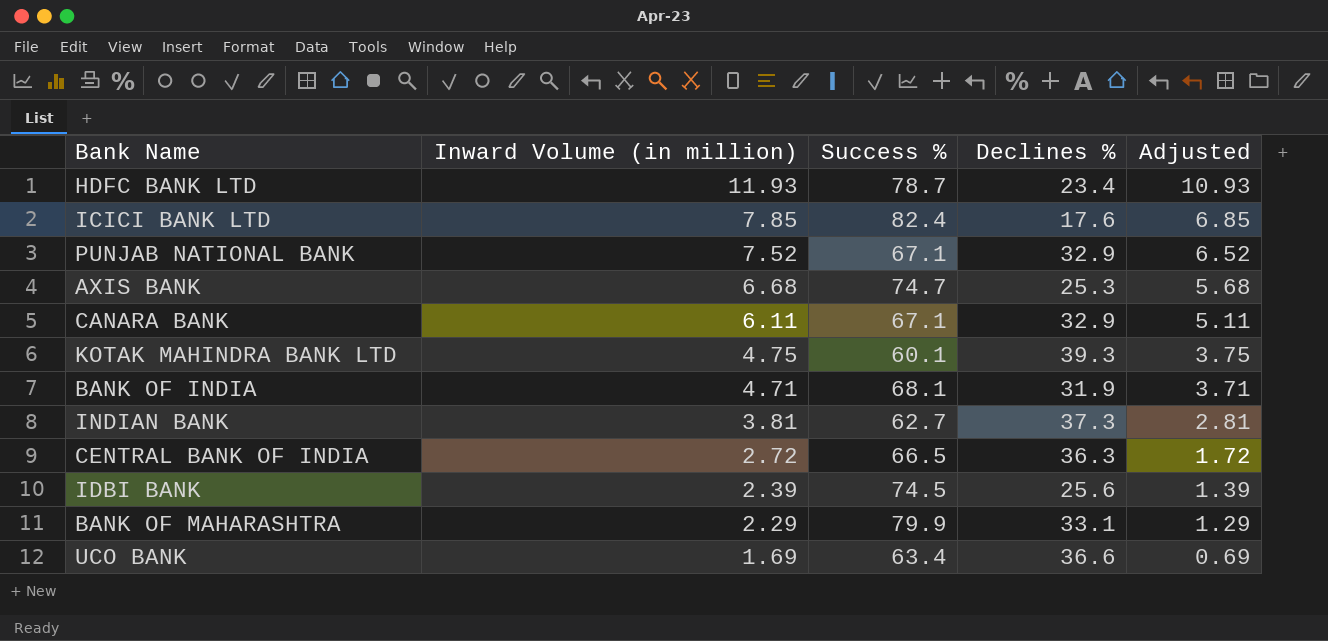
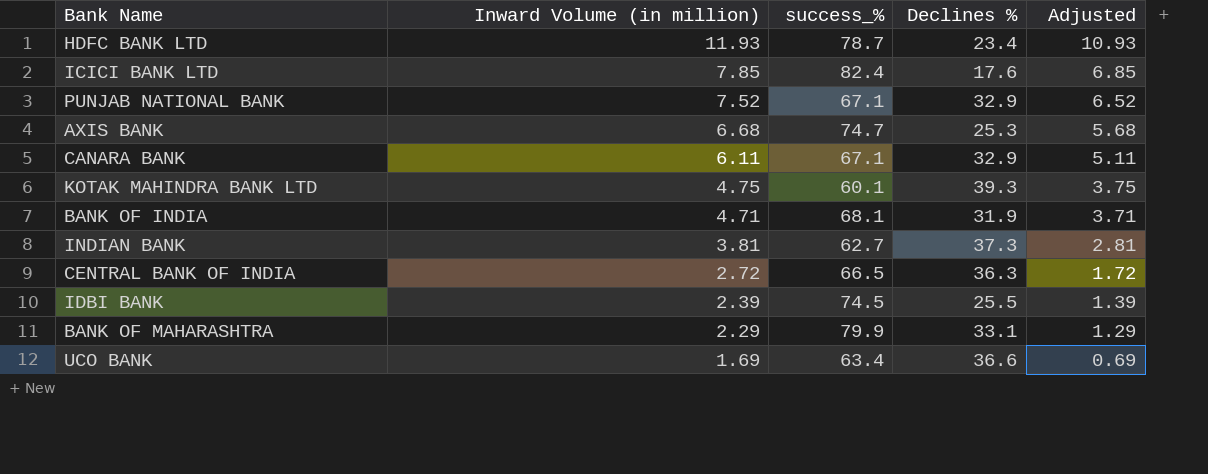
column name: Success % -> success_%
IDBI BANK | Declines %: 25.6 -> 25.5

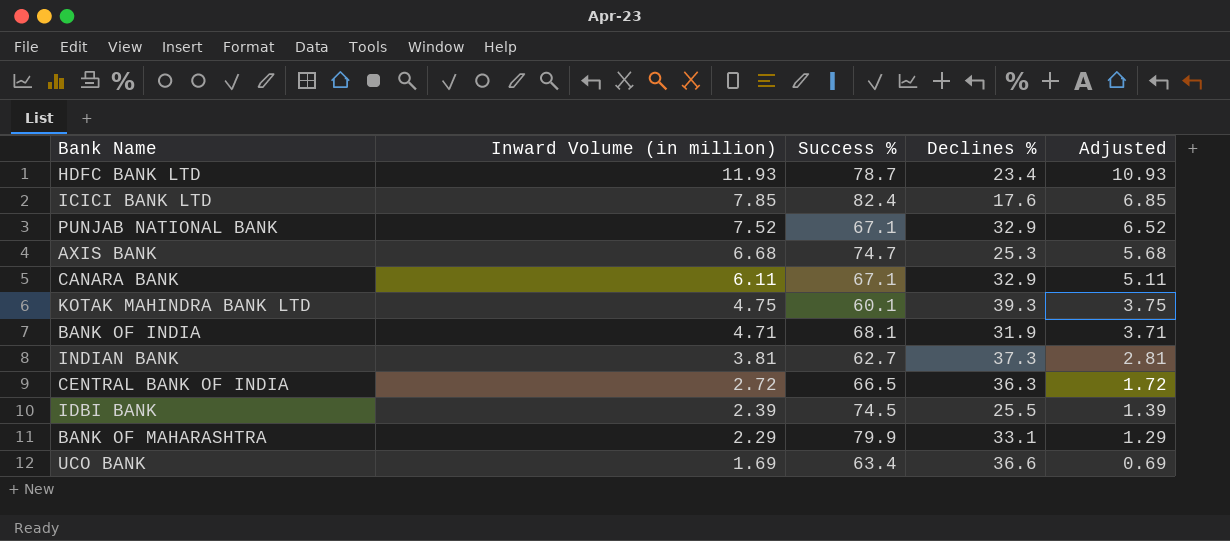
column name: success_% -> Success %

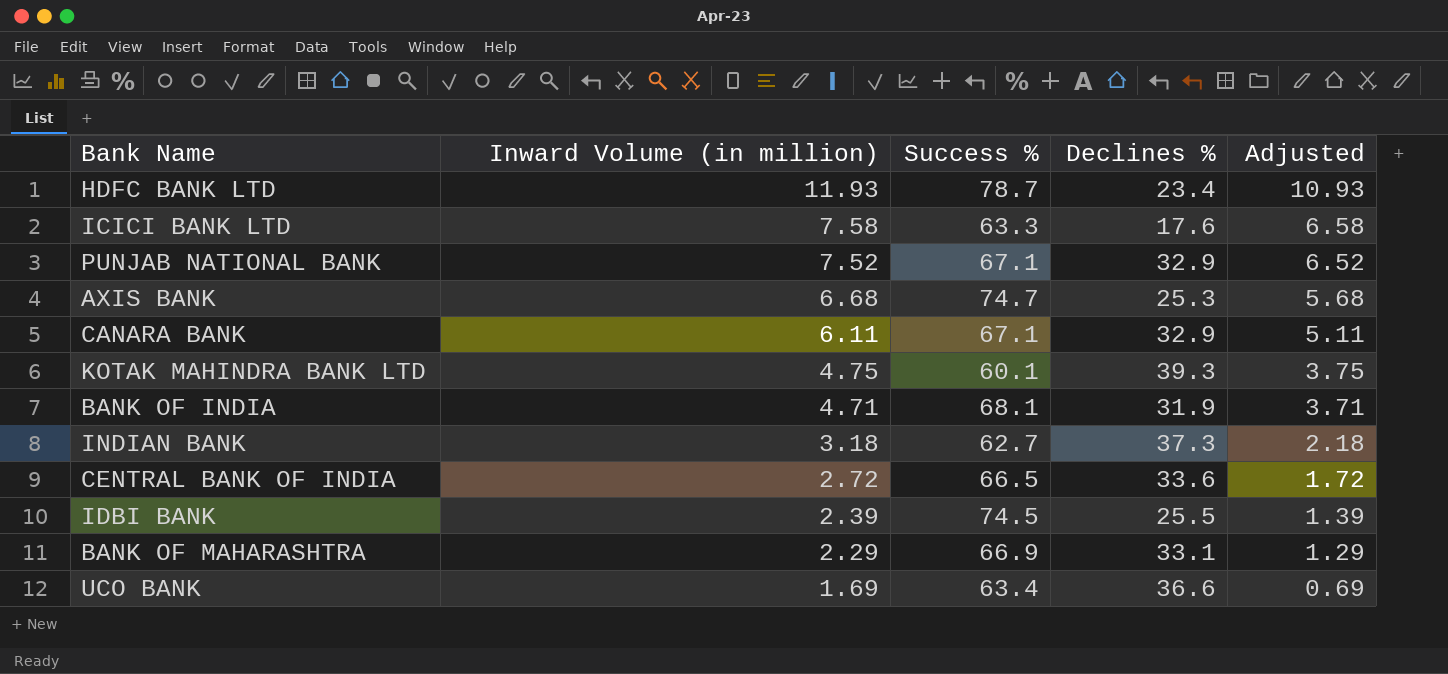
ICICI BANK LTD | Inward Volume (in million): 7.85 -> 7.58
ICICI BANK LTD | Success %: 82.4 -> 63.3
ICICI BANK LTD | Adjusted: 6.85 -> 6.58
INDIAN BANK | Inward Volume (in million): 3.81 -> 3.18
INDIAN BANK | Adjusted: 2.81 -> 2.18
CENTRAL BANK OF INDIA | Declines %: 36.3 -> 33.6
BANK OF MAHARASHTRA | Success %: 79.9 -> 66.9

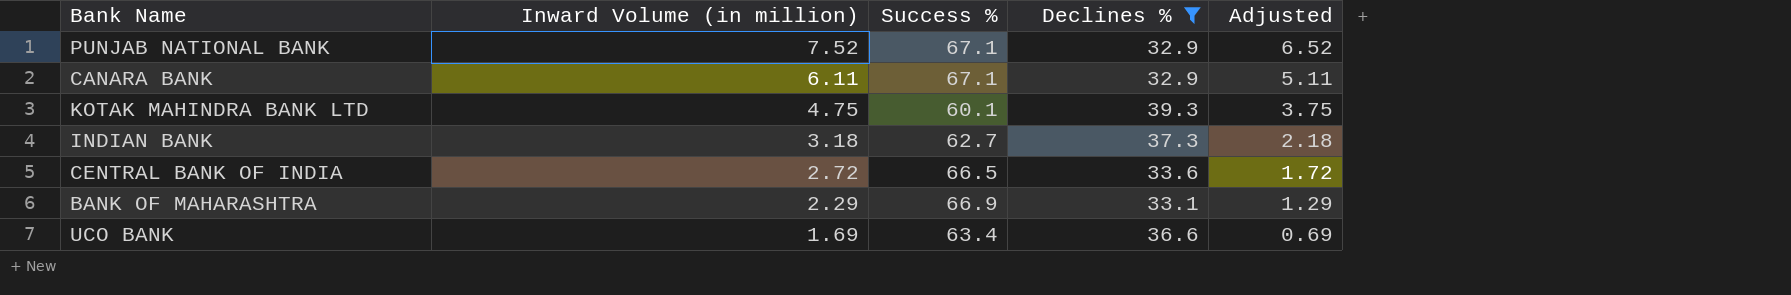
filter: none -> Declines % >= 32.9

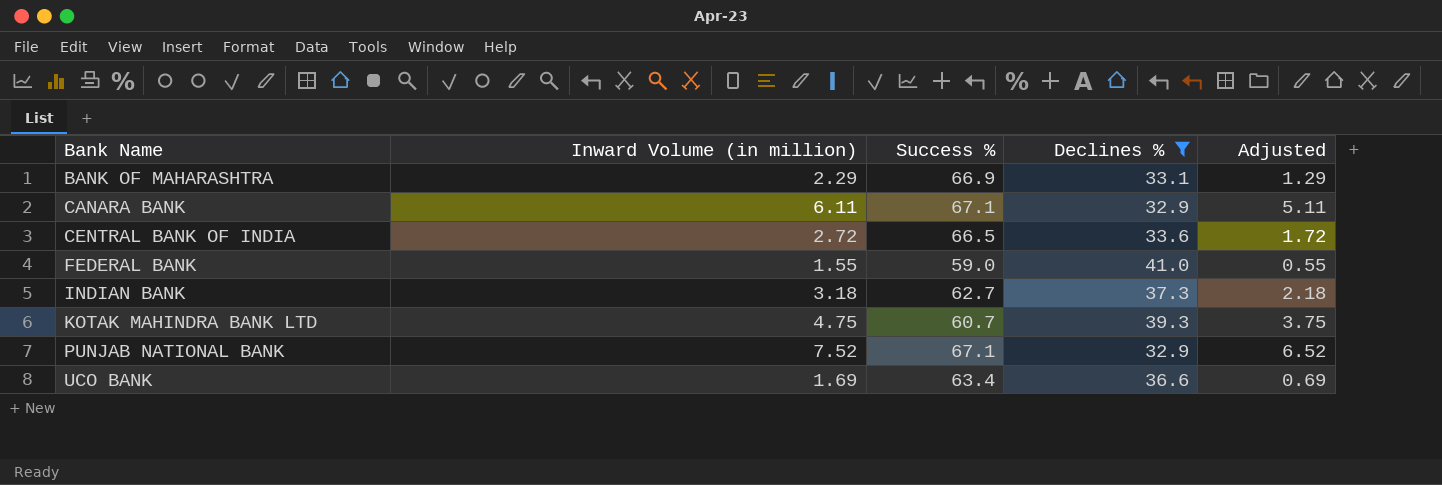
row order: Inward Volume (in million) descending -> Bank Name ascending
row FEDERAL BANK: none -> 1.55 | 59.0 | 41.0 | 0.55
KOTAK MAHINDRA BANK LTD | Success %: 60.1 -> 60.7

